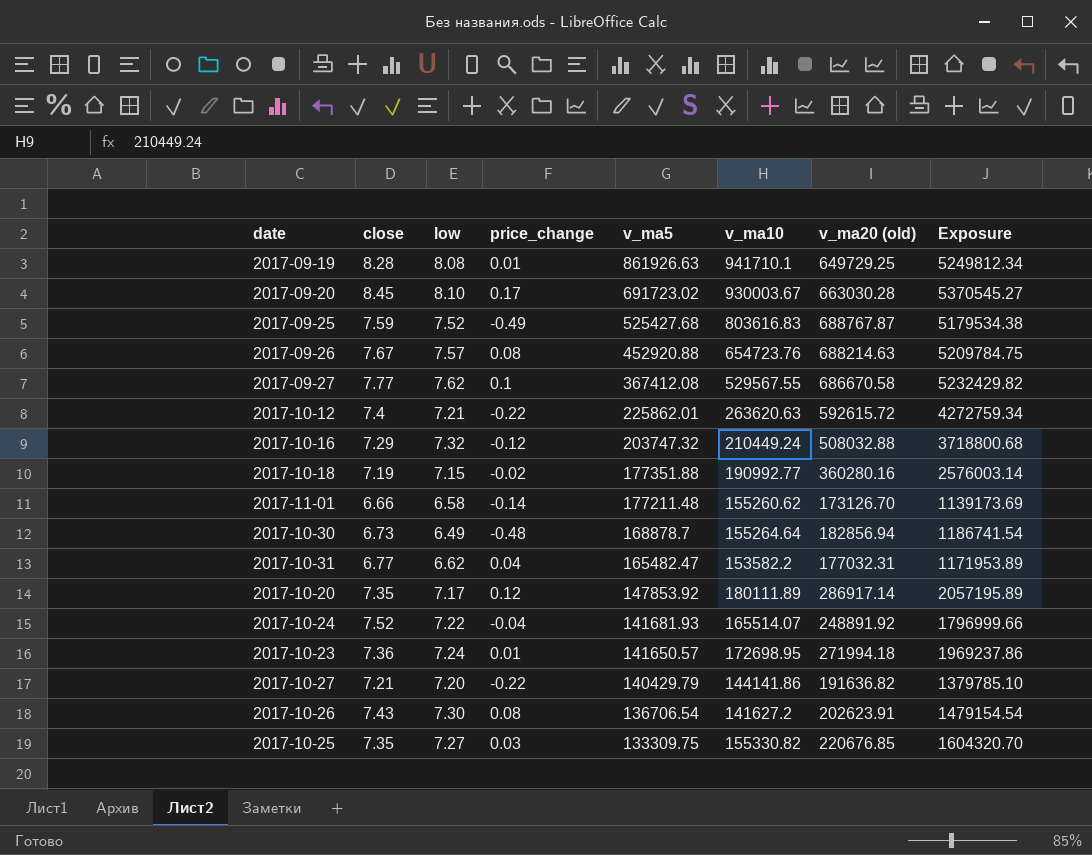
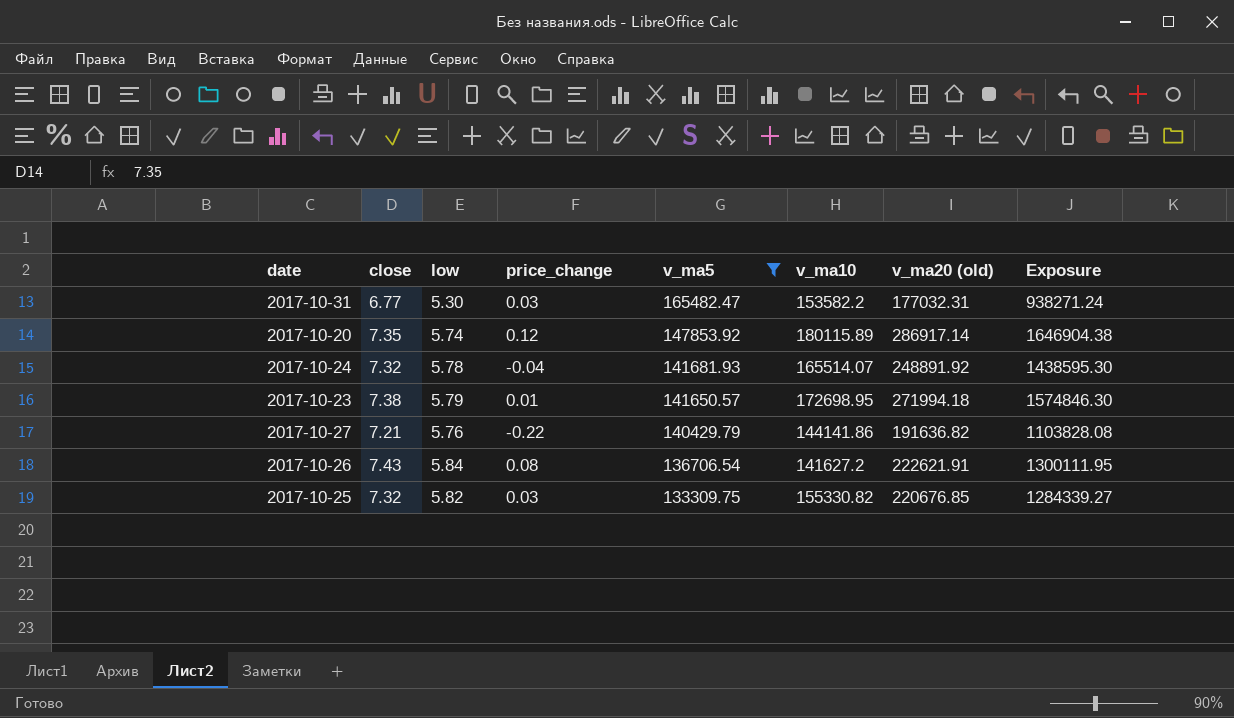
filter: none -> v_ma5 <= 165482.47
2017-10-31 | low: 6.62 -> 5.30
2017-10-31 | price_change: 0.04 -> 0.03
2017-10-31 | Exposure: 1171953.89 -> 938271.24
2017-10-20 | low: 7.17 -> 5.74
2017-10-20 | v_ma10: 180111.89 -> 180115.89
2017-10-20 | Exposure: 2057195.89 -> 1646904.38
2017-10-24 | close: 7.52 -> 7.32
2017-10-24 | low: 7.22 -> 5.78
2017-10-24 | Exposure: 1796999.66 -> 1438595.30
2017-10-23 | close: 7.36 -> 7.38
2017-10-23 | low: 7.24 -> 5.79
2017-10-23 | Exposure: 1969237.86 -> 1574846.30
2017-10-27 | low: 7.20 -> 5.76
2017-10-27 | Exposure: 1379785.10 -> 1103828.08
2017-10-26 | low: 7.30 -> 5.84
2017-10-26 | v_ma20 (old): 202623.91 -> 222621.91
2017-10-26 | Exposure: 1479154.54 -> 1300111.95
2017-10-25 | close: 7.35 -> 7.32
2017-10-25 | low: 7.27 -> 5.82
2017-10-25 | Exposure: 1604320.70 -> 1284339.27

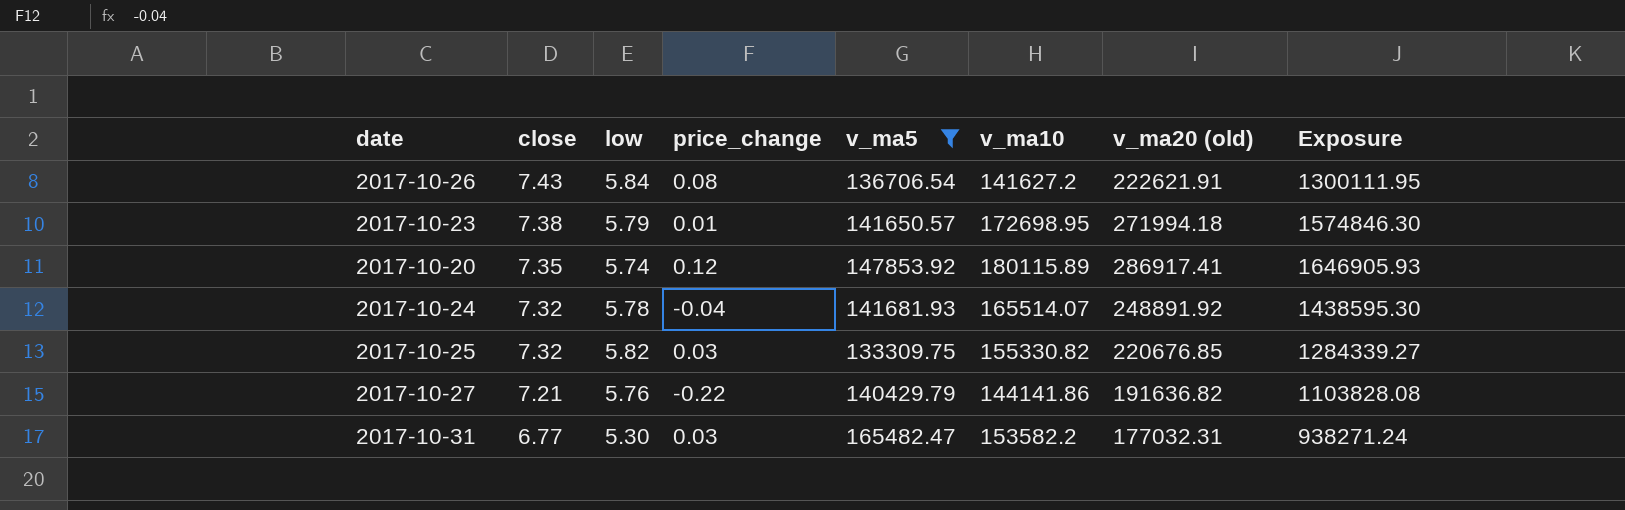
row order: v_ma5 descending -> close descending
2017-10-20 | v_ma20 (old): 286917.14 -> 286917.41
2017-10-20 | Exposure: 1646904.38 -> 1646905.93

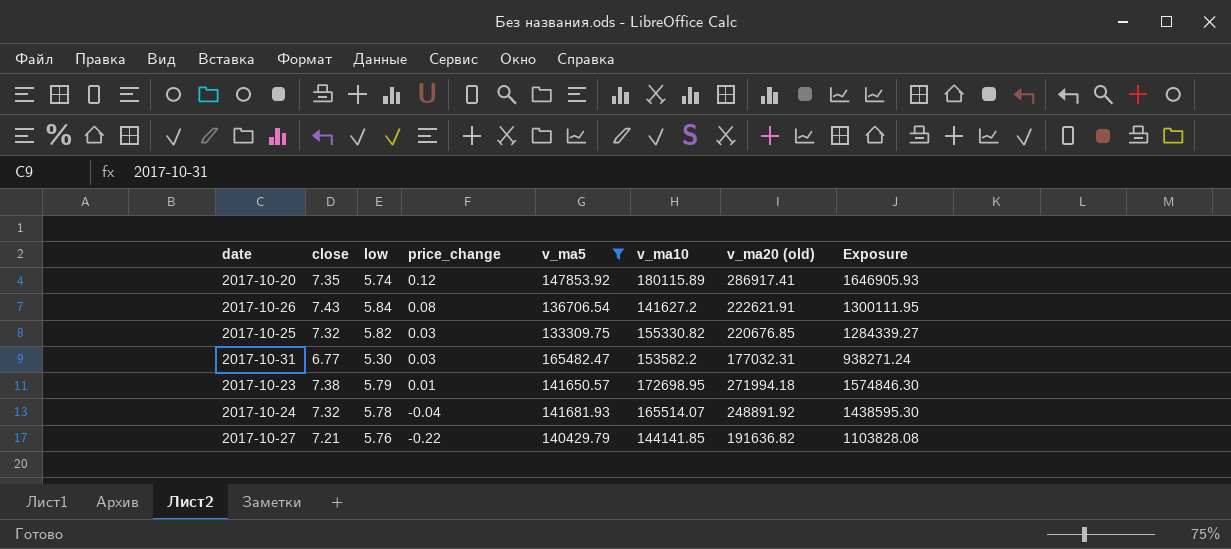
row order: close descending -> price_change descending
2017-10-27 | v_ma10: 144141.86 -> 144141.85

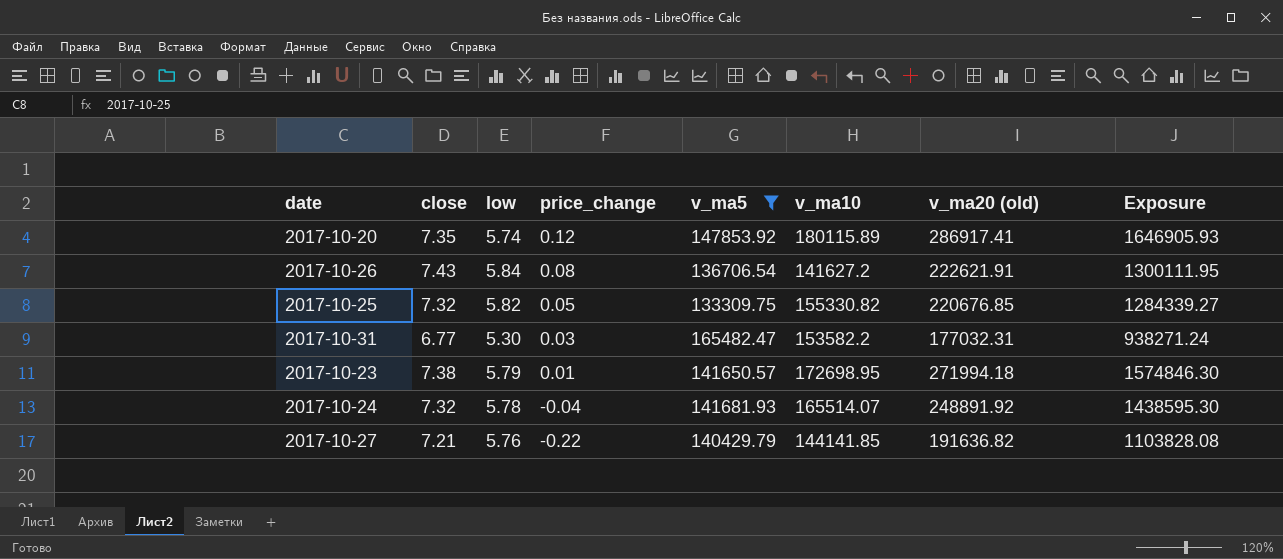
2017-10-25 | price_change: 0.03 -> 0.05

